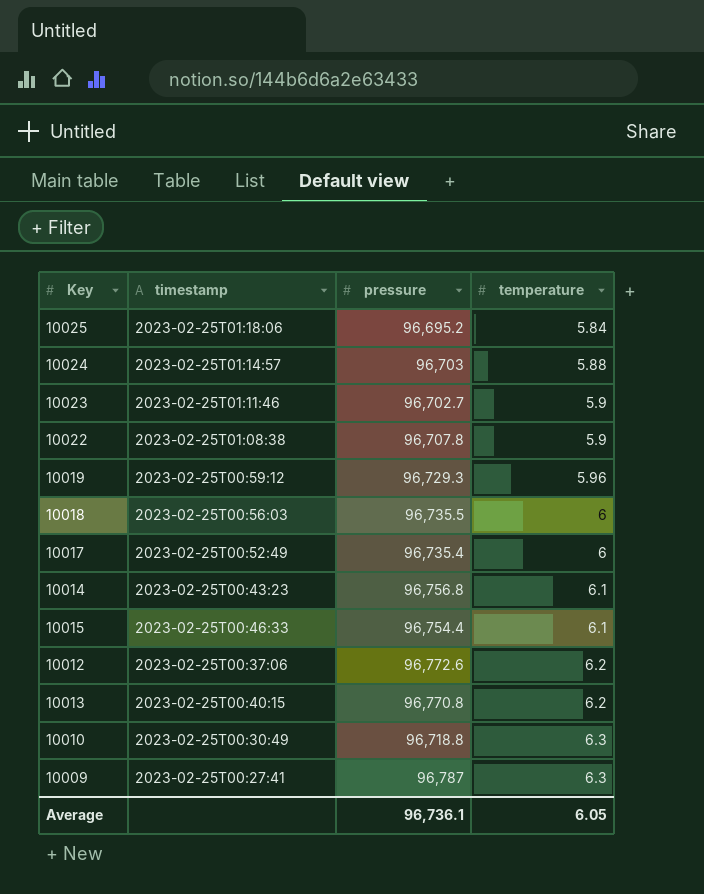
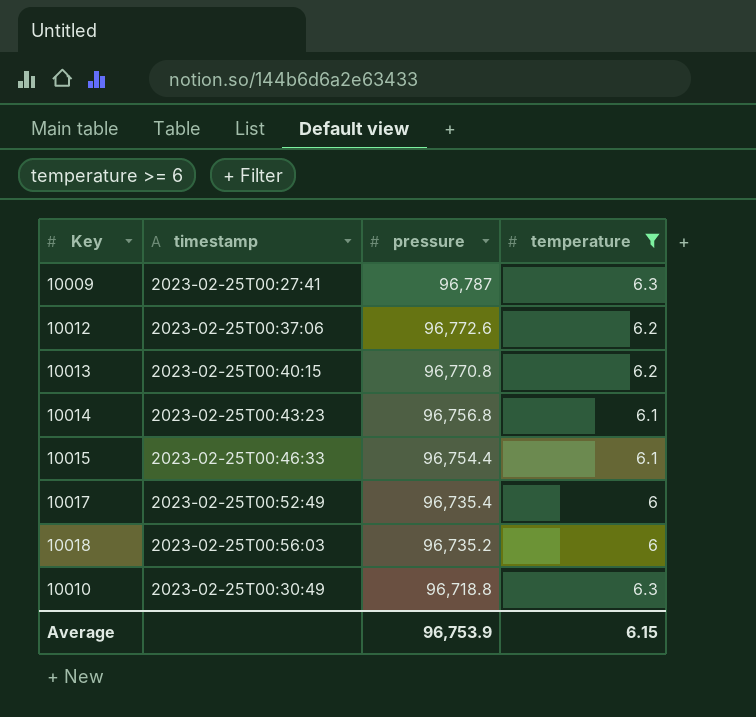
filter: none -> temperature >= 6
row order: temperature ascending -> pressure descending
10018 | pressure: 96,735.5 -> 96,735.2
Average | pressure: 96,736.1 -> 96,753.9
Average | temperature: 6.05 -> 6.15

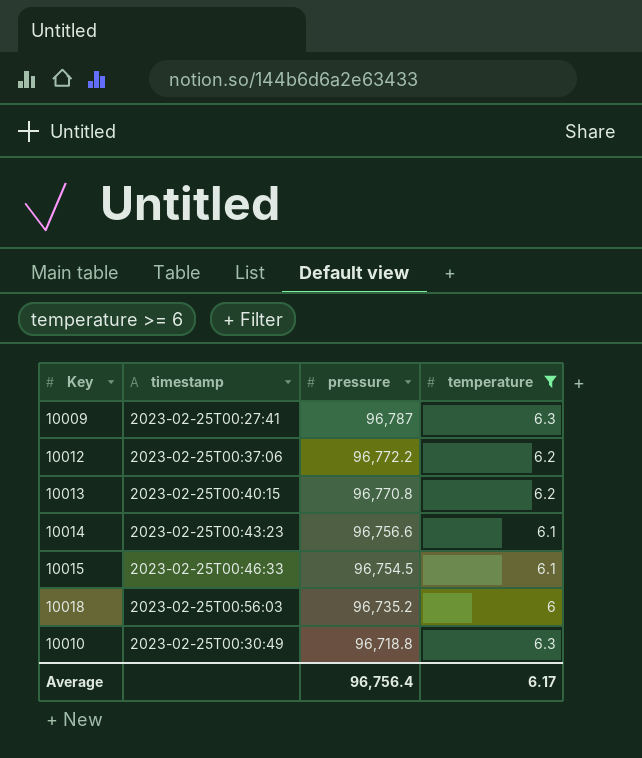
row 10017: 2023-02-25T00:52:49 | 96,735.4 | 6 -> none
10012 | pressure: 96,772.6 -> 96,772.2
10014 | pressure: 96,756.8 -> 96,756.6
10015 | pressure: 96,754.4 -> 96,754.5
Average | pressure: 96,753.9 -> 96,756.4
Average | temperature: 6.15 -> 6.17

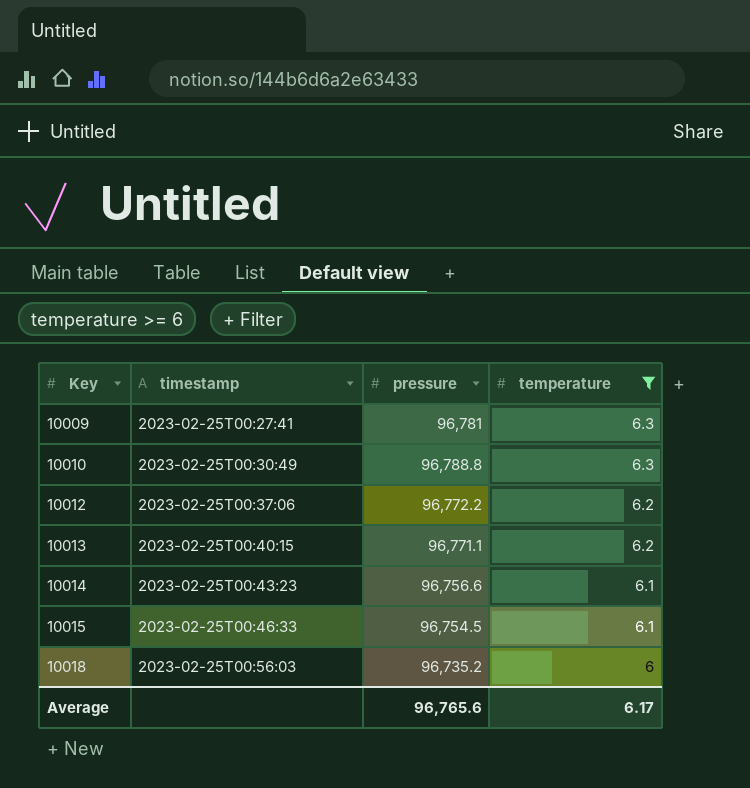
row order: pressure descending -> Key ascending
10009 | pressure: 96,787 -> 96,781
10010 | pressure: 96,718.8 -> 96,788.8
10013 | pressure: 96,770.8 -> 96,771.1
Average | pressure: 96,756.4 -> 96,765.6

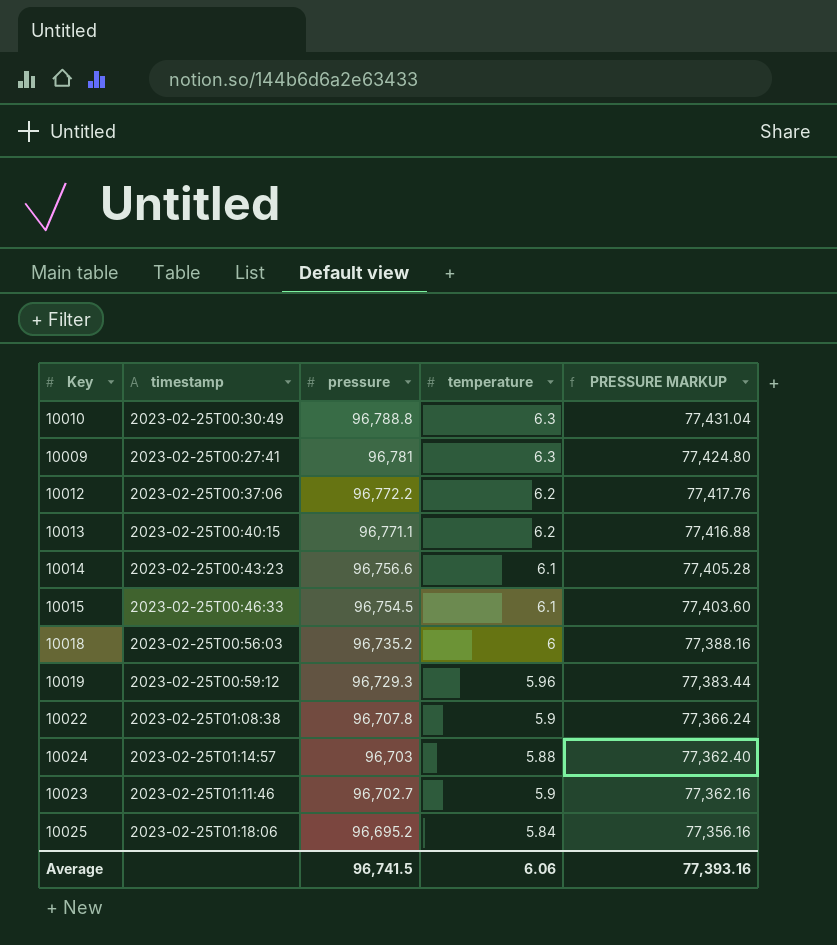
filter: temperature >= 6 -> none
row order: Key ascending -> pressure descending
column PRESSURE MARKUP | formula: none -> [pressure] * 0.8
Average | pressure: 96,765.6 -> 96,741.5
Average | temperature: 6.17 -> 6.06

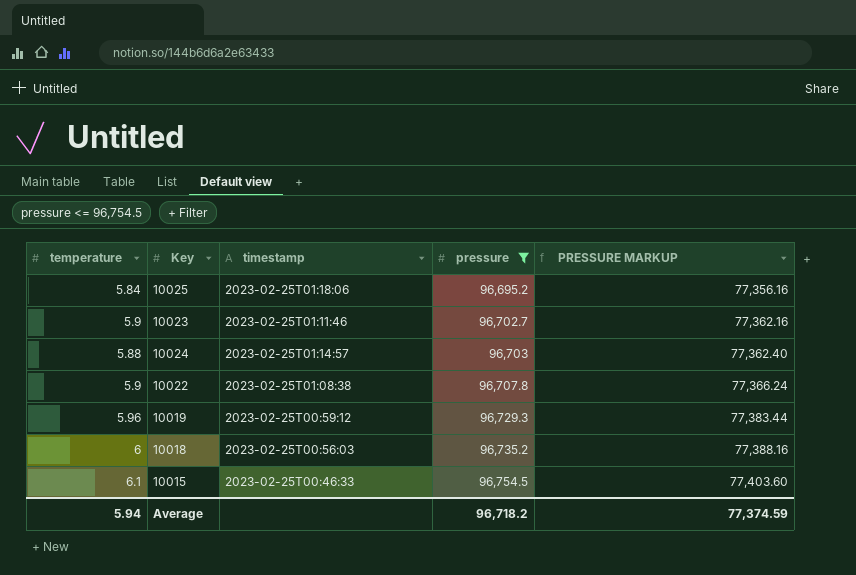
filter: none -> pressure <= 96,754.5
row order: pressure descending -> pressure ascending
column temperature | position: 4 -> 1
Average | temperature: 6.06 -> 5.94
Average | pressure: 96,741.5 -> 96,718.2
Average | PRESSURE MARKUP: 77,393.16 -> 77,374.59

